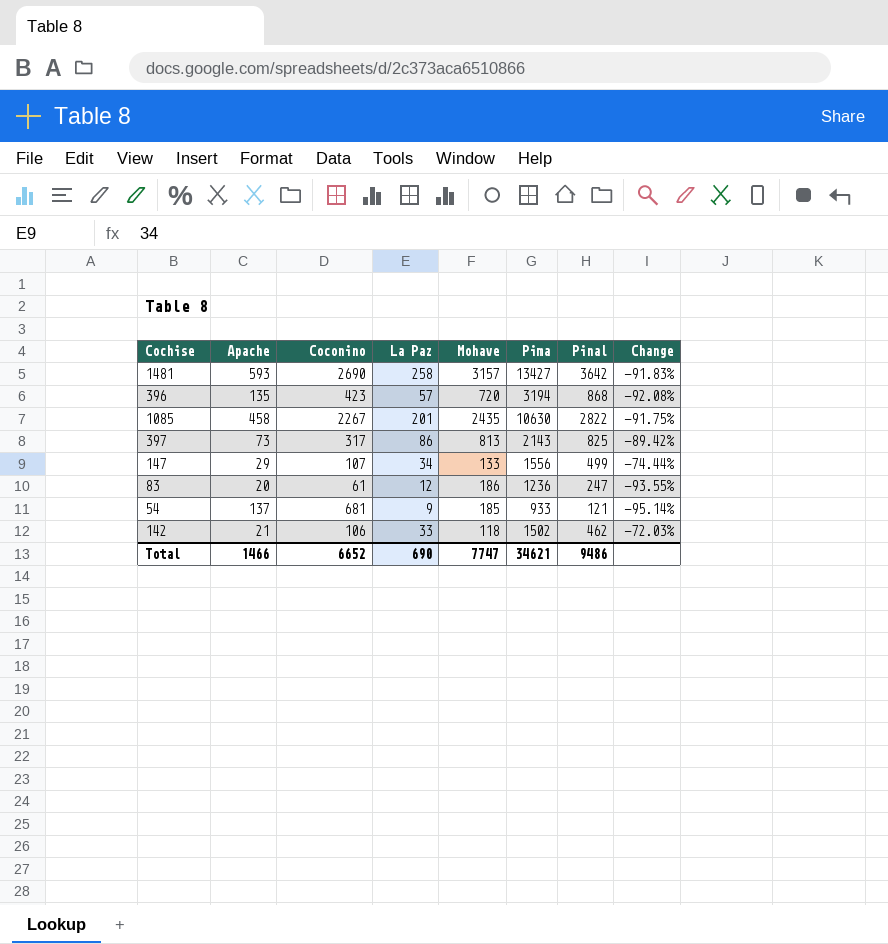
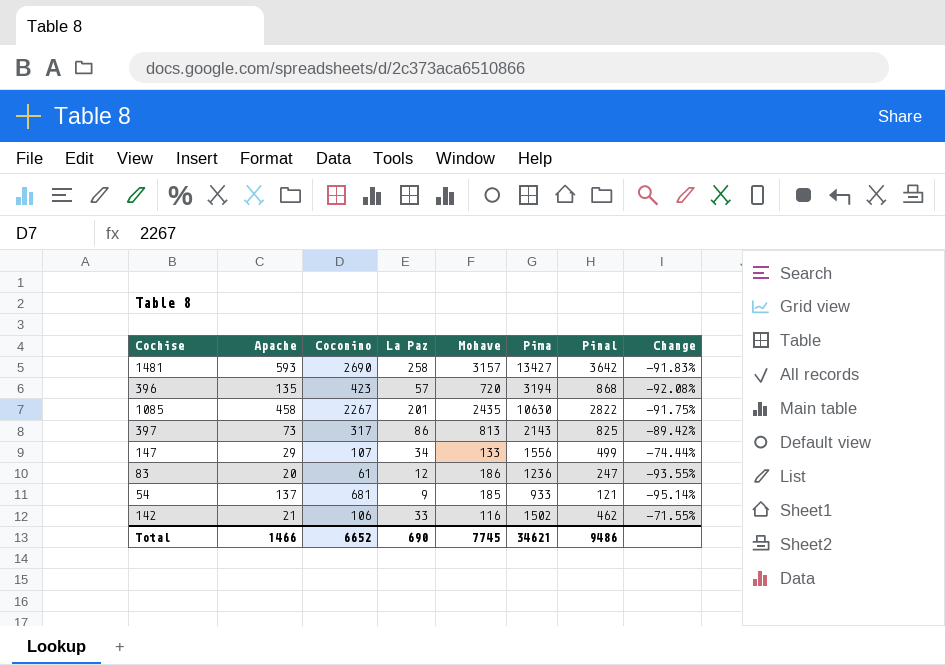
142 | Mohave: 118 -> 116
142 | Change: -72.03% -> -71.55%
Total | Mohave: 7747 -> 7745

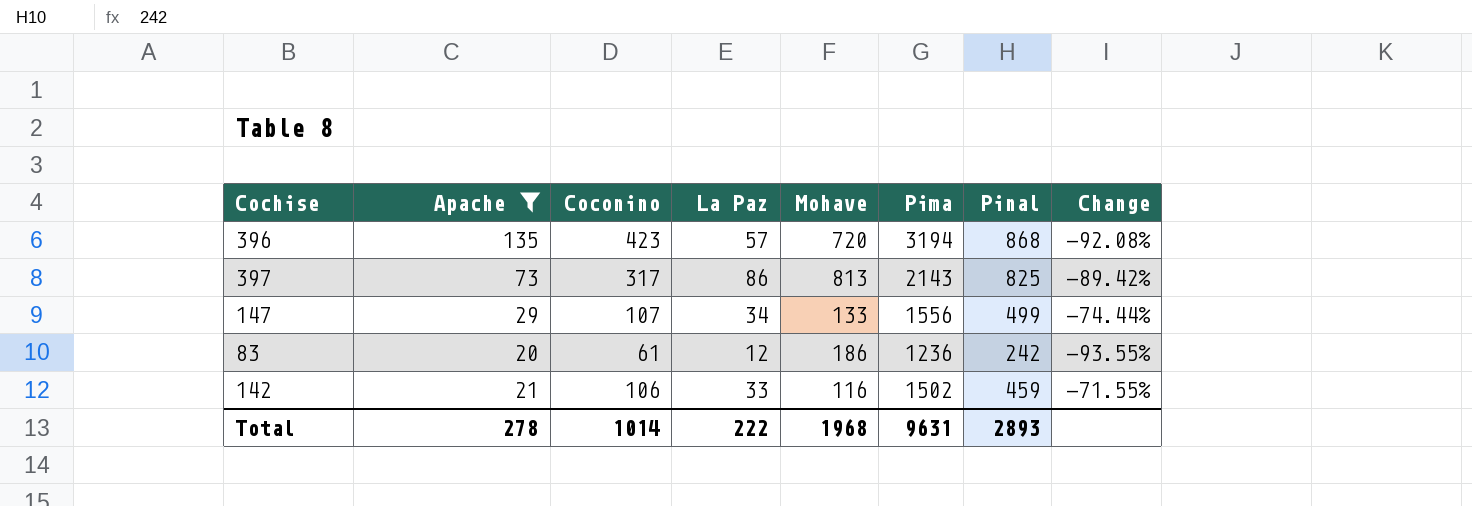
filter: none -> Apache <= 135
83 | Pinal: 247 -> 242
142 | Pinal: 462 -> 459
Total | Apache: 1466 -> 278
Total | Coconino: 6652 -> 1014
Total | La Paz: 690 -> 222
Total | Mohave: 7745 -> 1968
Total | Pima: 34621 -> 9631
Total | Pinal: 9486 -> 2893

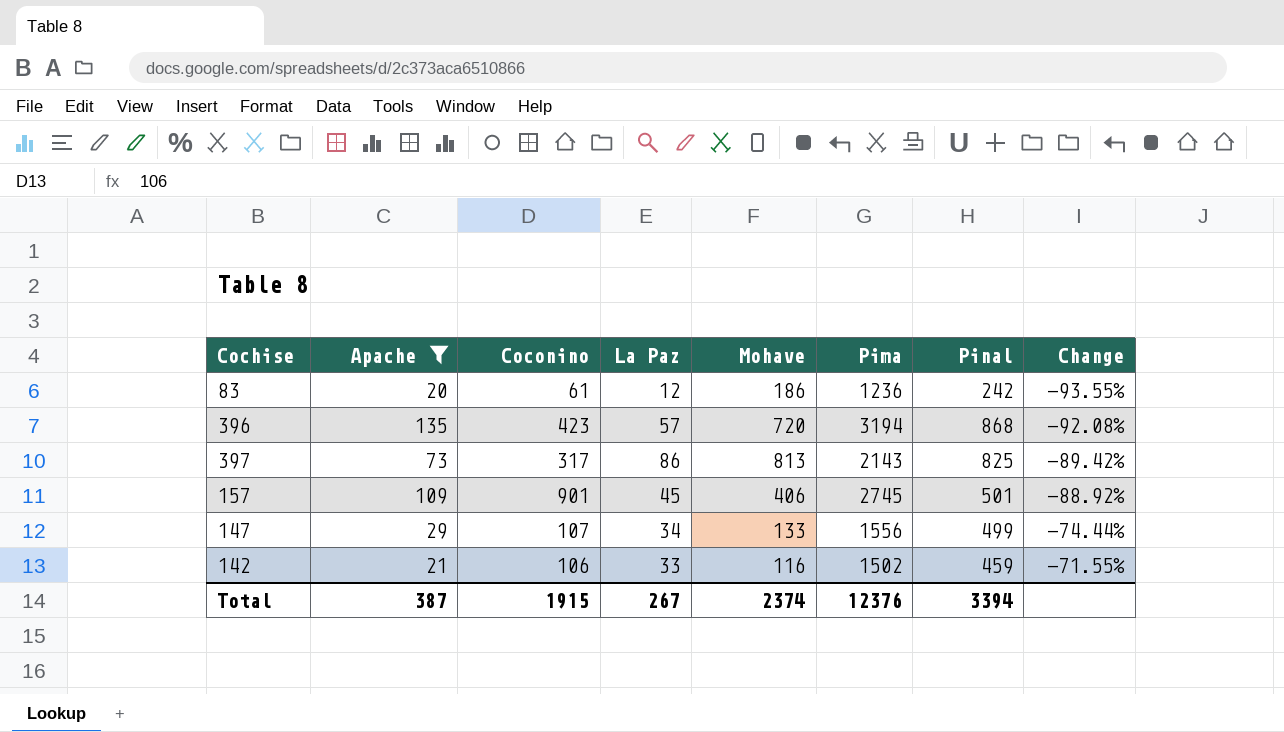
row order: none -> Change ascending
row 157: none -> 109 | 901 | 45 | 406 | 2745 | 501 | -88.92%
Total | Apache: 278 -> 387
Total | Coconino: 1014 -> 1915
Total | La Paz: 222 -> 267
Total | Mohave: 1968 -> 2374
Total | Pima: 9631 -> 12376
Total | Pinal: 2893 -> 3394

